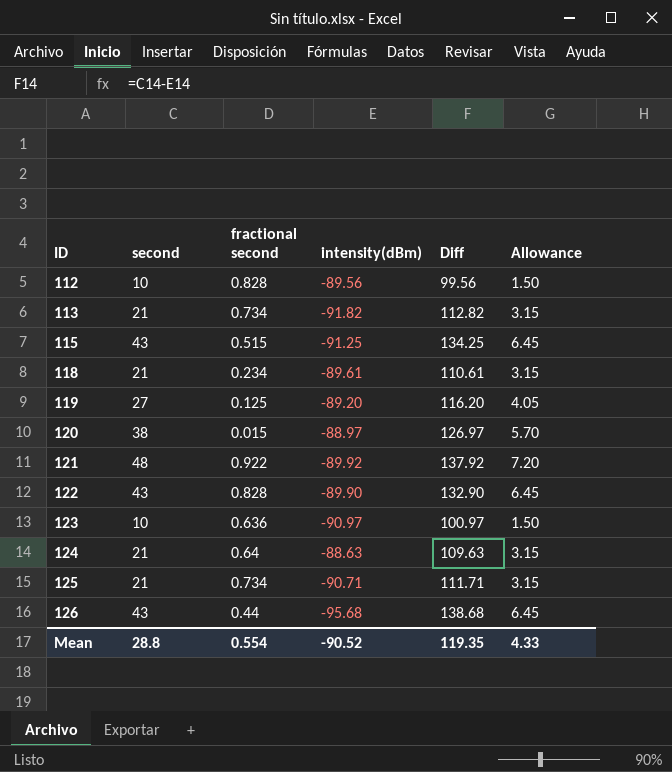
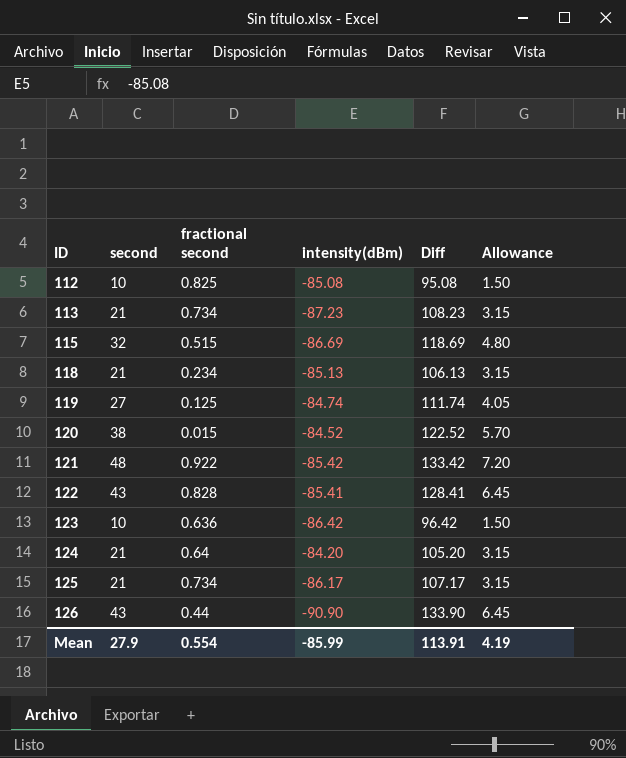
112 | fractional second: 0.828 -> 0.825
112 | intensity(dBm): -89.56 -> -85.08
112 | Diff: 99.56 -> 95.08
113 | intensity(dBm): -91.82 -> -87.23
113 | Diff: 112.82 -> 108.23
115 | second: 43 -> 32
115 | intensity(dBm): -91.25 -> -86.69
115 | Diff: 134.25 -> 118.69
115 | Allowance: 6.45 -> 4.80
118 | intensity(dBm): -89.61 -> -85.13
118 | Diff: 110.61 -> 106.13
119 | intensity(dBm): -89.20 -> -84.74
119 | Diff: 116.20 -> 111.74
120 | intensity(dBm): -88.97 -> -84.52
120 | Diff: 126.97 -> 122.52
121 | intensity(dBm): -89.92 -> -85.42
121 | Diff: 137.92 -> 133.42
122 | intensity(dBm): -89.90 -> -85.41
122 | Diff: 132.90 -> 128.41
123 | intensity(dBm): -90.97 -> -86.42
123 | Diff: 100.97 -> 96.42
124 | intensity(dBm): -88.63 -> -84.20
124 | Diff: 109.63 -> 105.20
125 | intensity(dBm): -90.71 -> -86.17
125 | Diff: 111.71 -> 107.17
126 | intensity(dBm): -95.68 -> -90.90
126 | Diff: 138.68 -> 133.90
Mean | second: 28.8 -> 27.9
Mean | intensity(dBm): -90.52 -> -85.99
Mean | Diff: 119.35 -> 113.91
Mean | Allowance: 4.33 -> 4.19

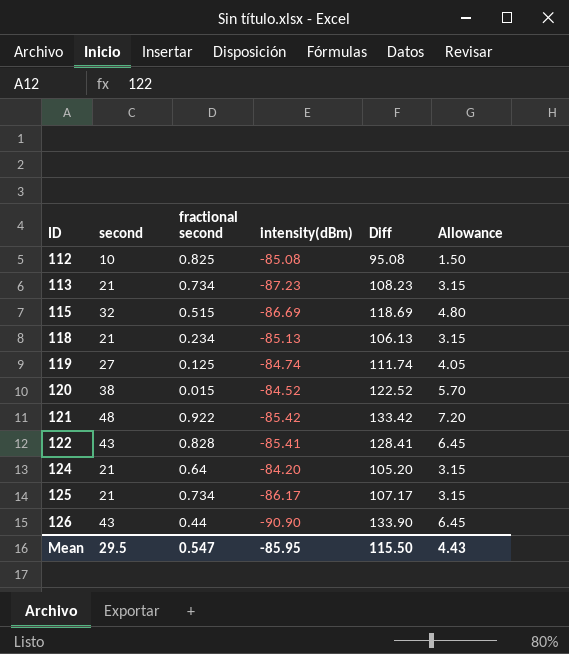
row 123: 10 | 0.636 | -86.42 | 96.42 | 1.50 -> none
Mean | second: 27.9 -> 29.5
Mean | fractional second: 0.554 -> 0.547
Mean | intensity(dBm): -85.99 -> -85.95
Mean | Diff: 113.91 -> 115.50
Mean | Allowance: 4.19 -> 4.43

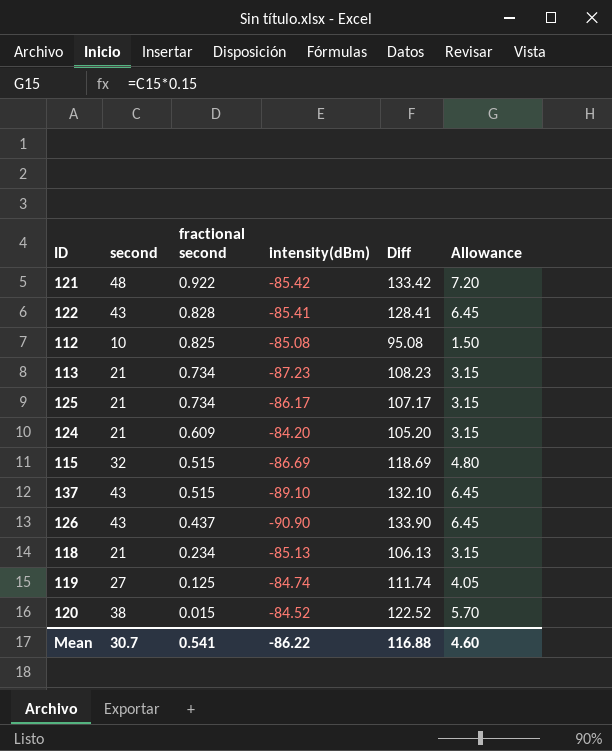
row order: ID ascending -> fractional second descending
124 | fractional second: 0.64 -> 0.609
row 137: none -> 43 | 0.515 | -89.10 | 132.10 | 6.45
126 | fractional second: 0.44 -> 0.437
Mean | second: 29.5 -> 30.7
Mean | fractional second: 0.547 -> 0.541
Mean | intensity(dBm): -85.95 -> -86.22
Mean | Diff: 115.50 -> 116.88
Mean | Allowance: 4.43 -> 4.60

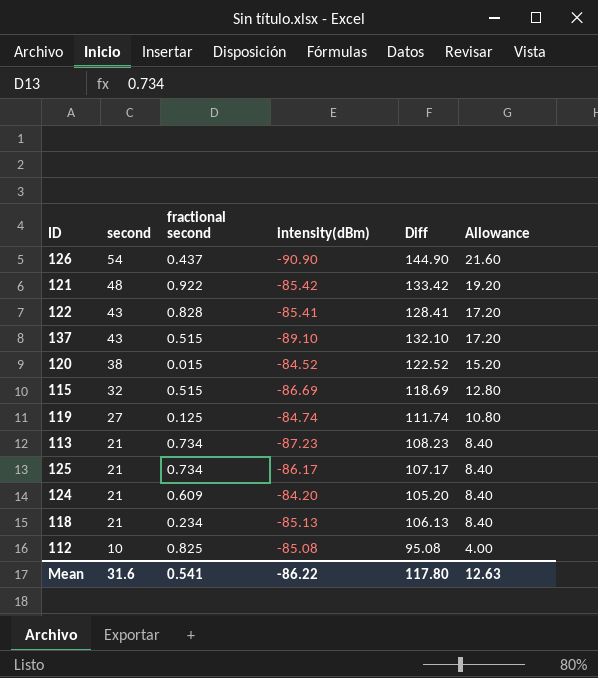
row order: fractional second descending -> second descending
column Allowance | formula: [second] * 0.15 -> [second] * 0.4
126 | second: 43 -> 54
126 | Diff: 133.90 -> 144.90
Mean | second: 30.7 -> 31.6
Mean | Diff: 116.88 -> 117.80
Mean | Allowance: 4.60 -> 12.63

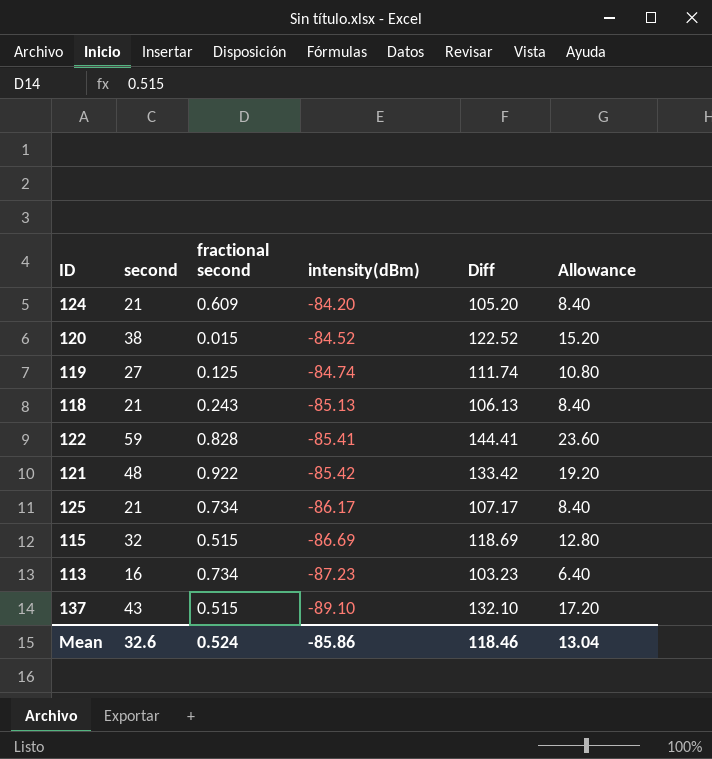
row order: second descending -> intensity(dBm) descending
row 126: 54 | 0.437 | -90.90 | 144.90 | 21.60 -> none
row 112: 10 | 0.825 | -85.08 | 95.08 | 4.00 -> none
118 | fractional second: 0.234 -> 0.243
122 | second: 43 -> 59
122 | Diff: 128.41 -> 144.41
122 | Allowance: 17.20 -> 23.60
113 | second: 21 -> 16
113 | Diff: 108.23 -> 103.23
113 | Allowance: 8.40 -> 6.40
Mean | second: 31.6 -> 32.6
Mean | fractional second: 0.541 -> 0.524
Mean | intensity(dBm): -86.22 -> -85.86
Mean | Diff: 117.80 -> 118.46
Mean | Allowance: 12.63 -> 13.04

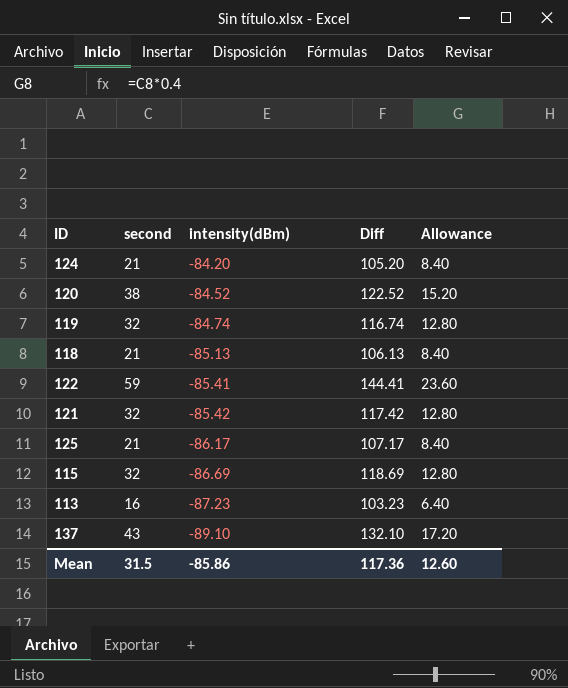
column fractional second | position: 3 -> none
119 | second: 27 -> 32
119 | Diff: 111.74 -> 116.74
119 | Allowance: 10.80 -> 12.80
121 | second: 48 -> 32
121 | Diff: 133.42 -> 117.42
121 | Allowance: 19.20 -> 12.80
Mean | second: 32.6 -> 31.5
Mean | Diff: 118.46 -> 117.36
Mean | Allowance: 13.04 -> 12.60

